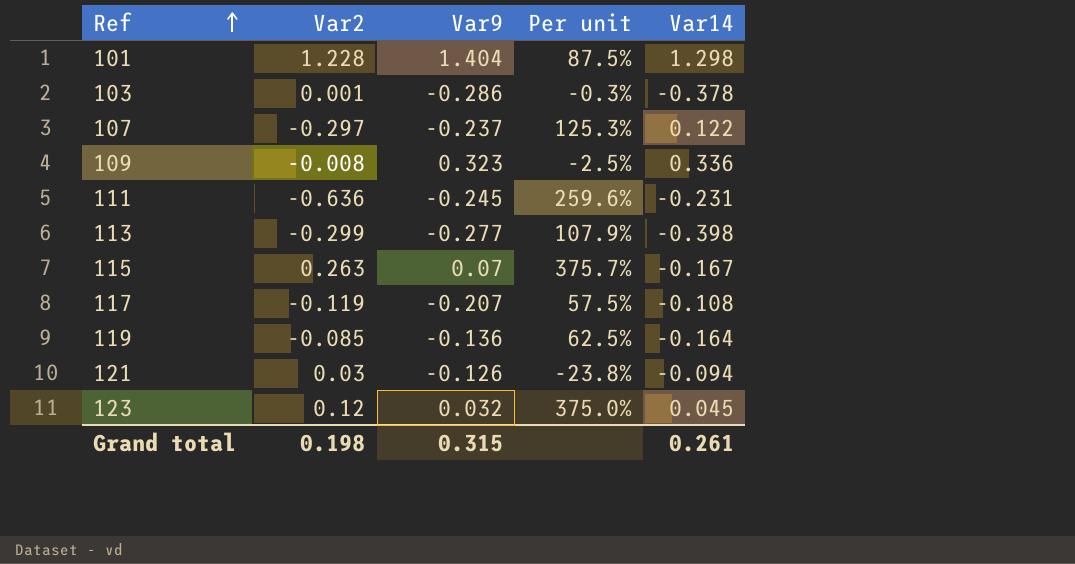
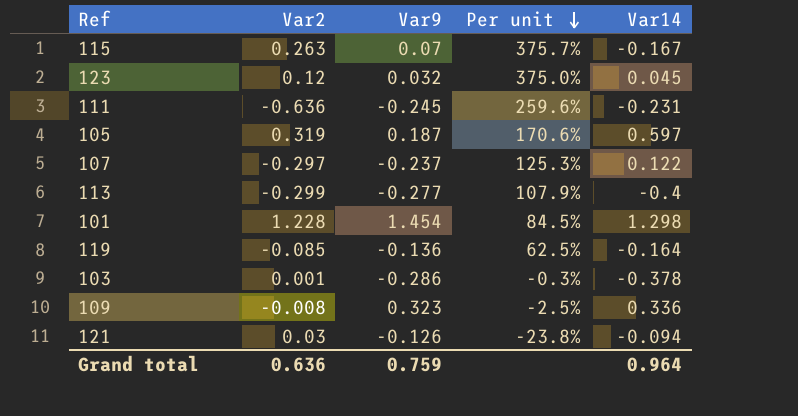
row order: Ref ascending -> Per unit descending
row 117: -0.119 | -0.207 | 57.5% | -0.108 -> none
row 105: none -> 0.319 | 0.187 | 170.6% | 0.597
113 | Var14: -0.398 -> -0.4
101 | Var9: 1.404 -> 1.454
101 | Per unit: 87.5% -> 84.5%
Grand total | Var2: 0.198 -> 0.636
Grand total | Var9: 0.315 -> 0.759
Grand total | Var14: 0.261 -> 0.964

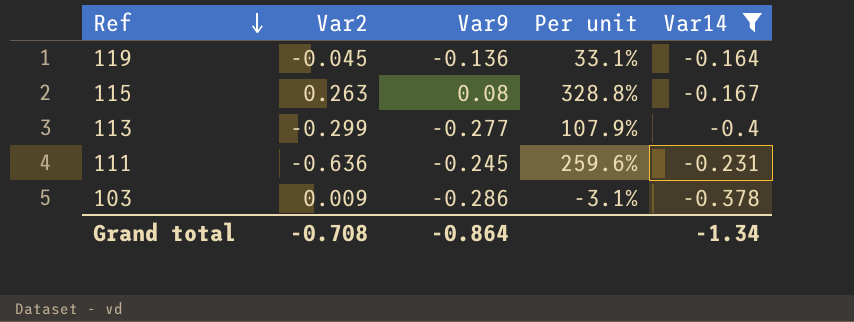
filter: none -> Var14 <= -0.164
row order: Per unit descending -> Ref descending
119 | Var2: -0.085 -> -0.045
119 | Per unit: 62.5% -> 33.1%
115 | Var9: 0.07 -> 0.08
115 | Per unit: 375.7% -> 328.8%
103 | Var2: 0.001 -> 0.009
103 | Per unit: -0.3% -> -3.1%
Grand total | Var2: 0.636 -> -0.708
Grand total | Var9: 0.759 -> -0.864
Grand total | Var14: 0.964 -> -1.34

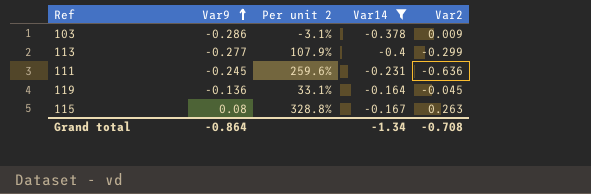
row order: Ref descending -> Var9 ascending
column name: Per unit -> Per unit 2
column Var2 | position: 2 -> 5

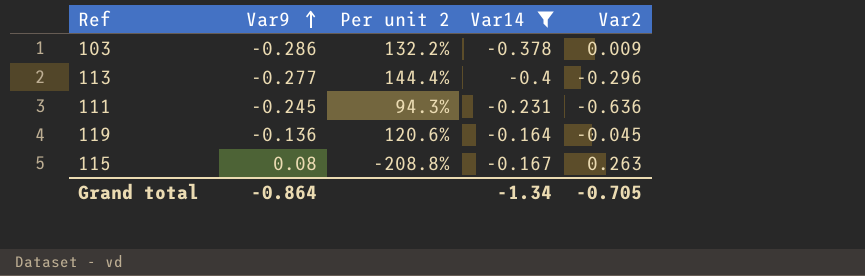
column Per unit 2 | formula: [Var2] / [Var9] -> [Var14] / [Var9]
113 | Var2: -0.299 -> -0.296
Grand total | Var2: -0.708 -> -0.705

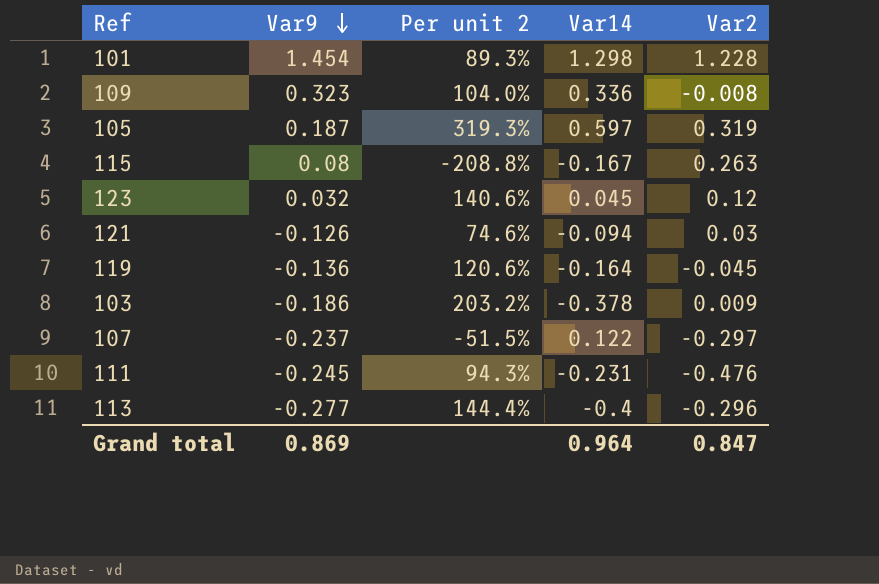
filter: Var14 <= -0.164 -> none
row order: Var9 ascending -> Var9 descending
103 | Var9: -0.286 -> -0.186
103 | Per unit 2: 132.2% -> 203.2%
111 | Var2: -0.636 -> -0.476
Grand total | Var9: -0.864 -> 0.869
Grand total | Var14: -1.34 -> 0.964
Grand total | Var2: -0.705 -> 0.847

